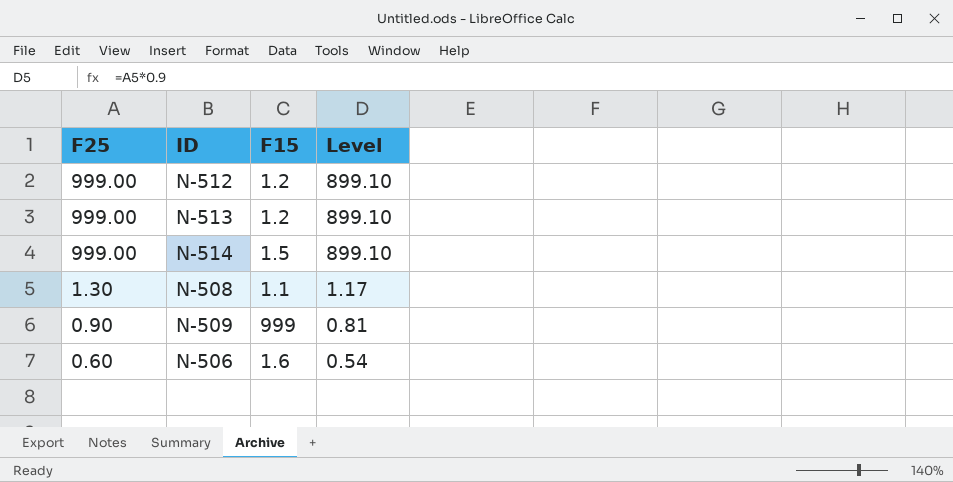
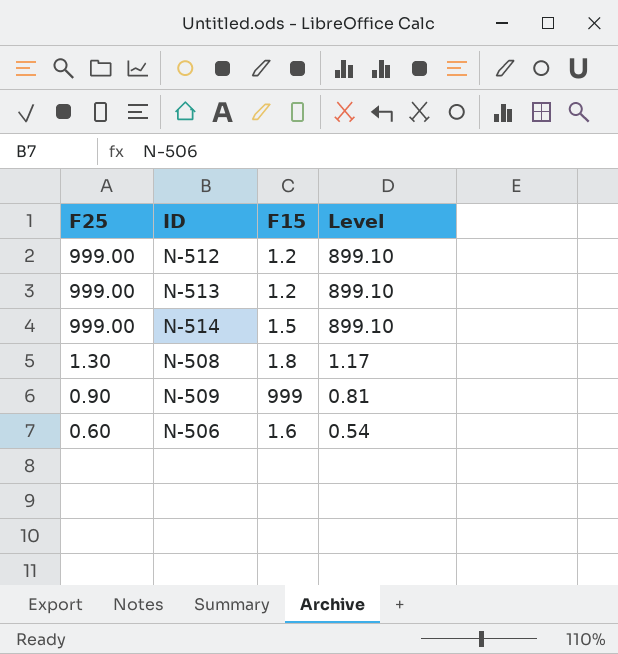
N-508 | F15: 1.1 -> 1.8

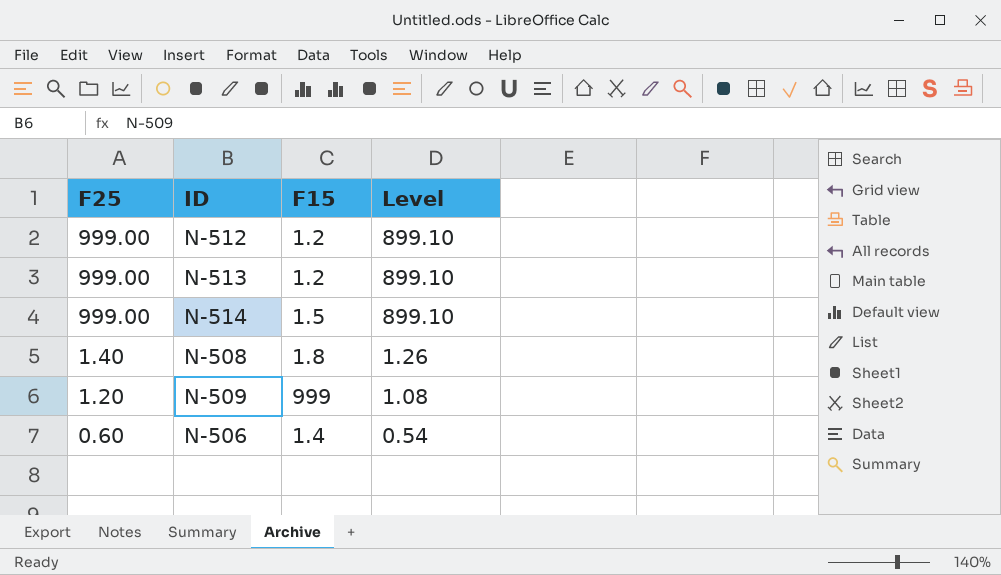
N-508 | F25: 1.30 -> 1.40
N-508 | Level: 1.17 -> 1.26
N-509 | F25: 0.90 -> 1.20
N-509 | Level: 0.81 -> 1.08
N-506 | F15: 1.6 -> 1.4

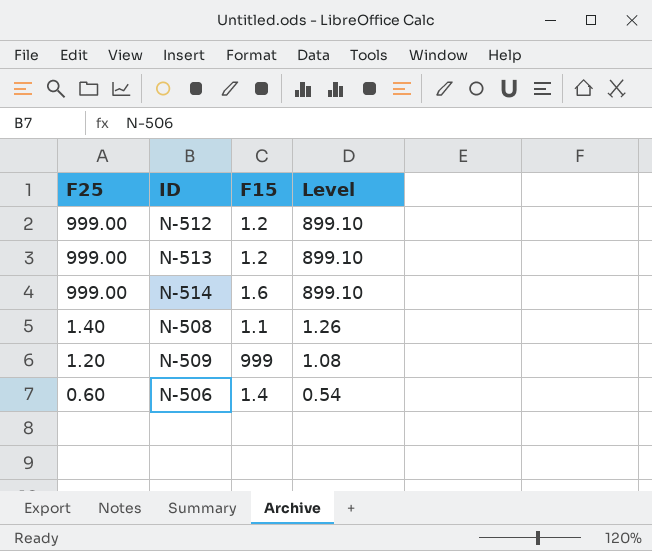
N-514 | F15: 1.5 -> 1.6
N-508 | F15: 1.8 -> 1.1

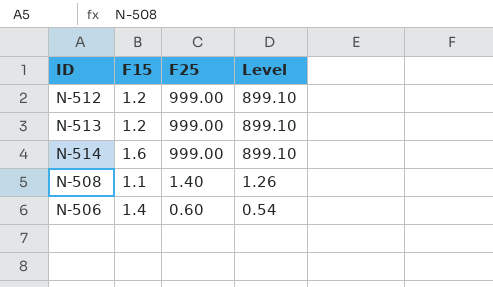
column F25 | position: 1 -> 3
row N-509: 1.20 | 999 | 1.08 -> none

